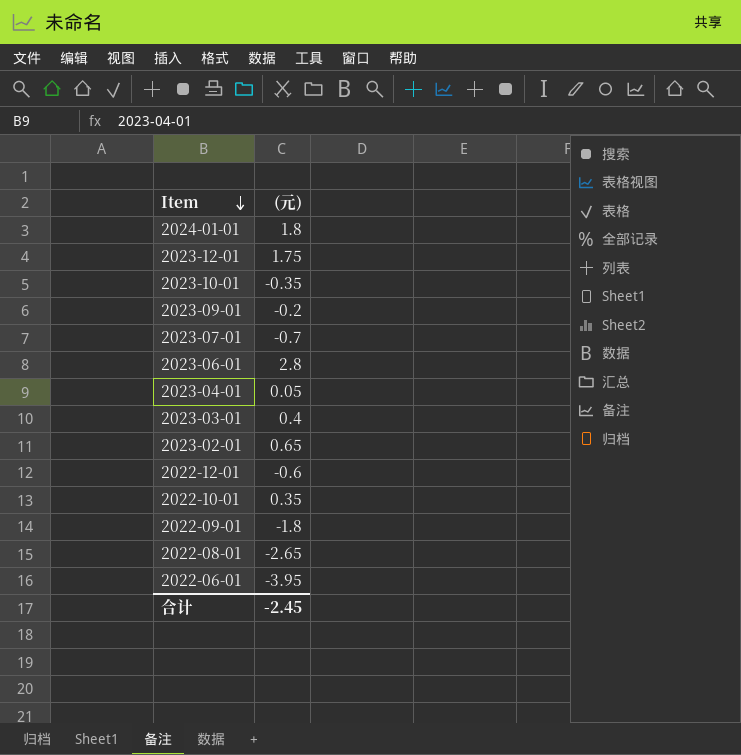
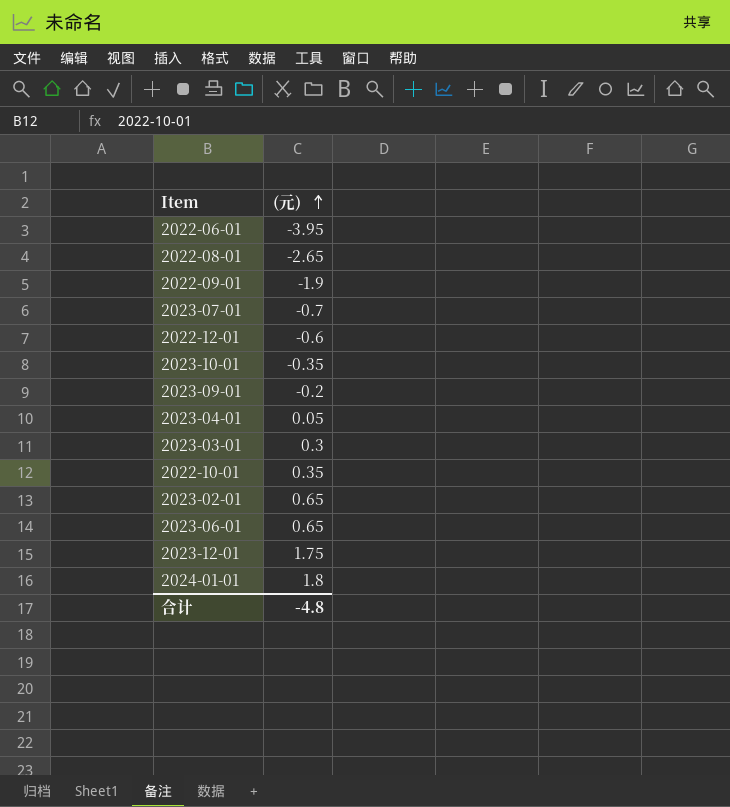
row order: Item descending -> (元) ascending
2022-09-01 | (元): -1.8 -> -1.9
2023-03-01 | (元): 0.4 -> 0.3
2023-06-01 | (元): 2.8 -> 0.65
合计 | (元): -2.45 -> -4.8

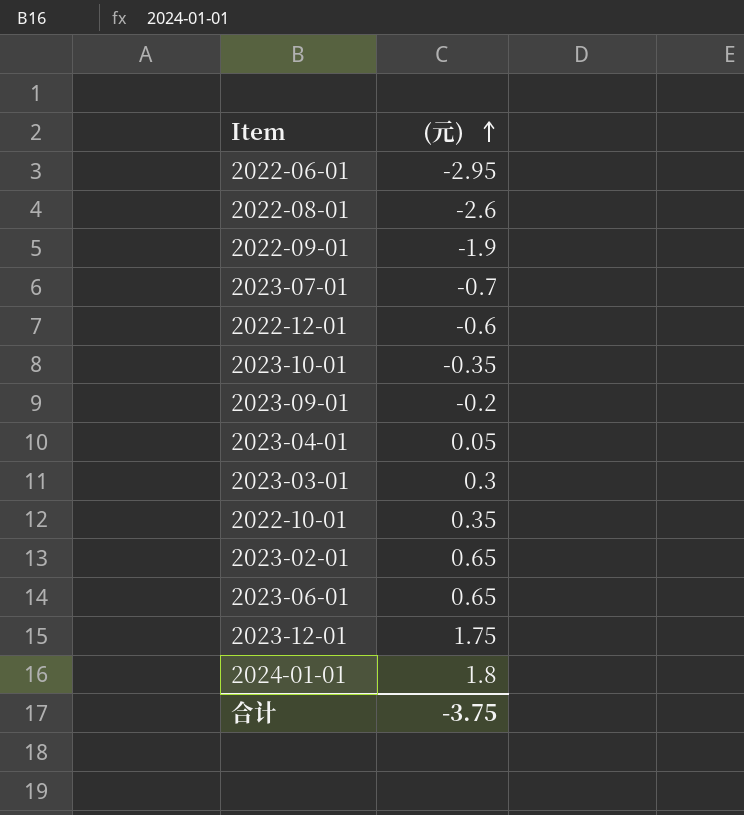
2022-06-01 | (元): -3.95 -> -2.95
2022-08-01 | (元): -2.65 -> -2.6
合计 | (元): -4.8 -> -3.75

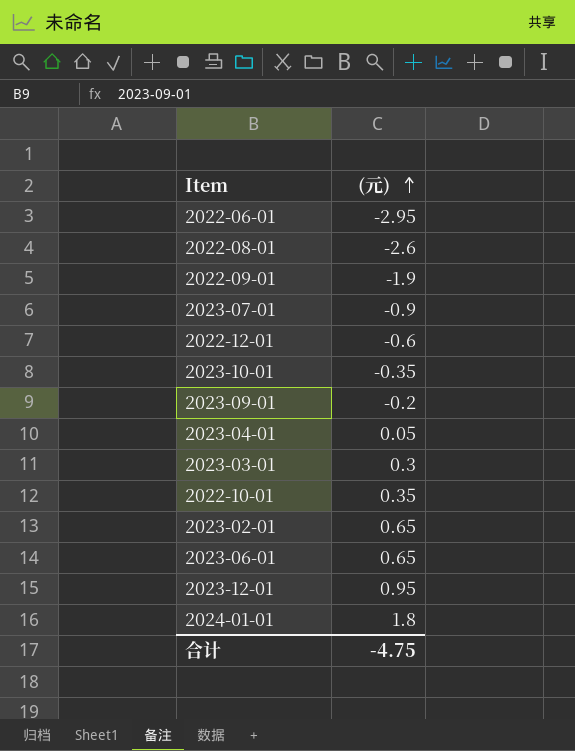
2023-07-01 | (元): -0.7 -> -0.9
2023-12-01 | (元): 1.75 -> 0.95
合计 | (元): -3.75 -> -4.75

